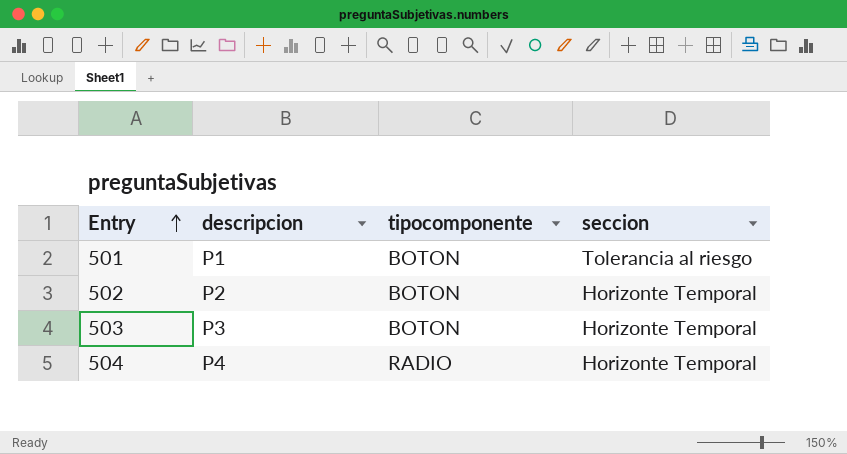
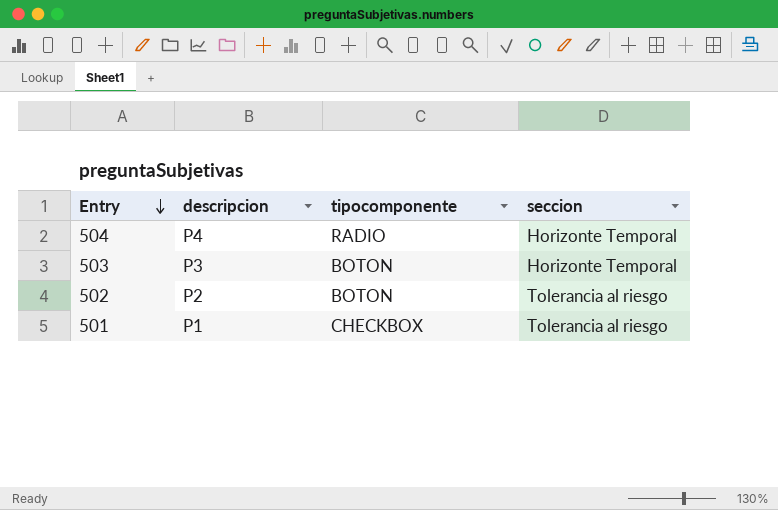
row order: Entry ascending -> Entry descending
502 | seccion: Horizonte Temporal -> Tolerancia al riesgo
501 | tipocomponente: BOTON -> CHECKBOX

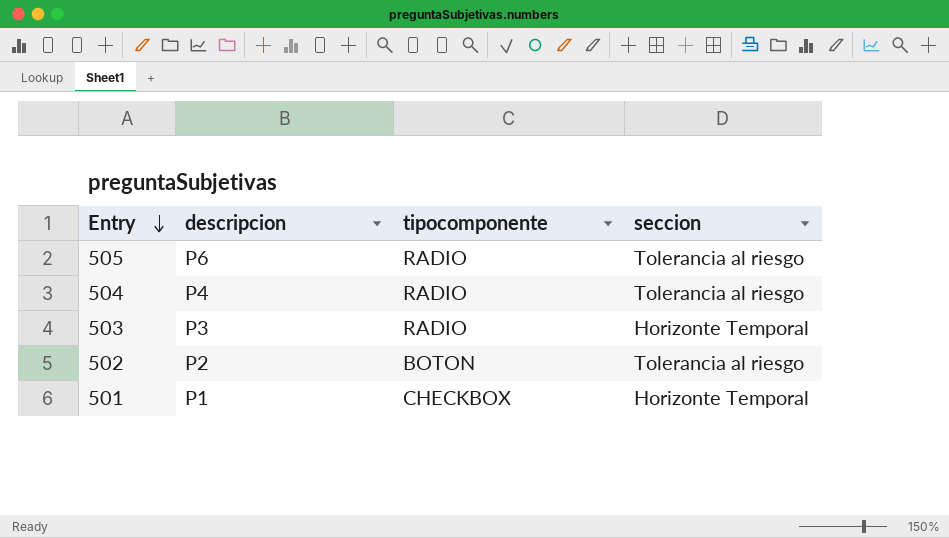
row 505: none -> P6 | RADIO | Tolerancia al riesgo
504 | seccion: Horizonte Temporal -> Tolerancia al riesgo
503 | tipocomponente: BOTON -> RADIO
501 | seccion: Tolerancia al riesgo -> Horizonte Temporal

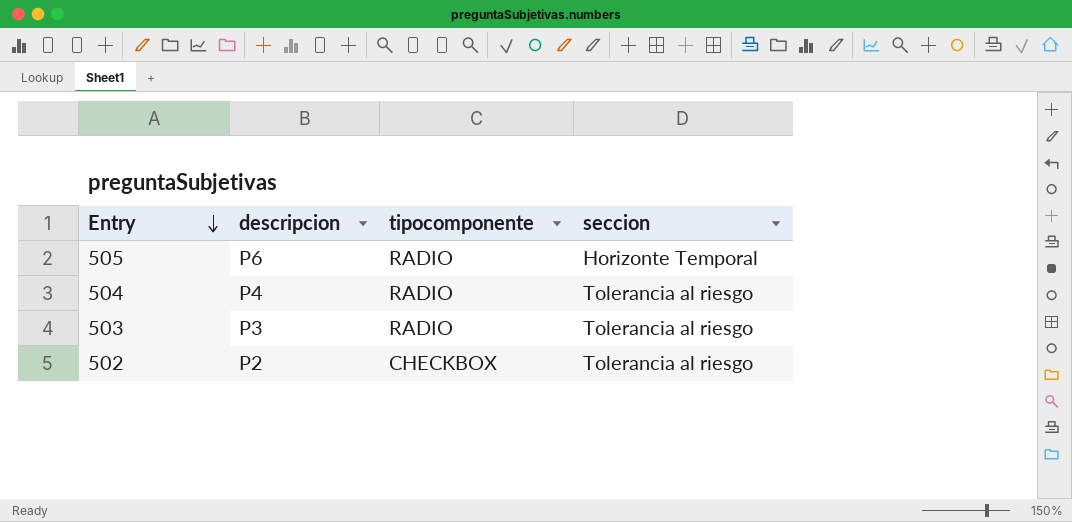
row 501: P1 | CHECKBOX | Horizonte Temporal -> none
505 | seccion: Tolerancia al riesgo -> Horizonte Temporal
503 | seccion: Horizonte Temporal -> Tolerancia al riesgo
502 | tipocomponente: BOTON -> CHECKBOX

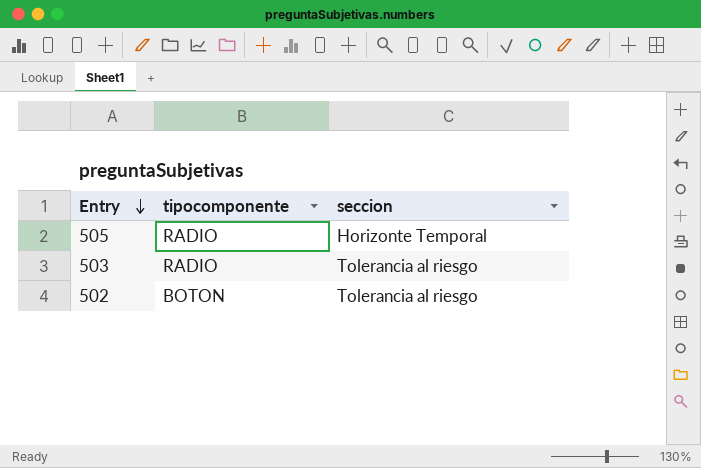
column descripcion | position: 2 -> none
row 504: P4 | RADIO | Tolerancia al riesgo -> none
502 | tipocomponente: CHECKBOX -> BOTON

